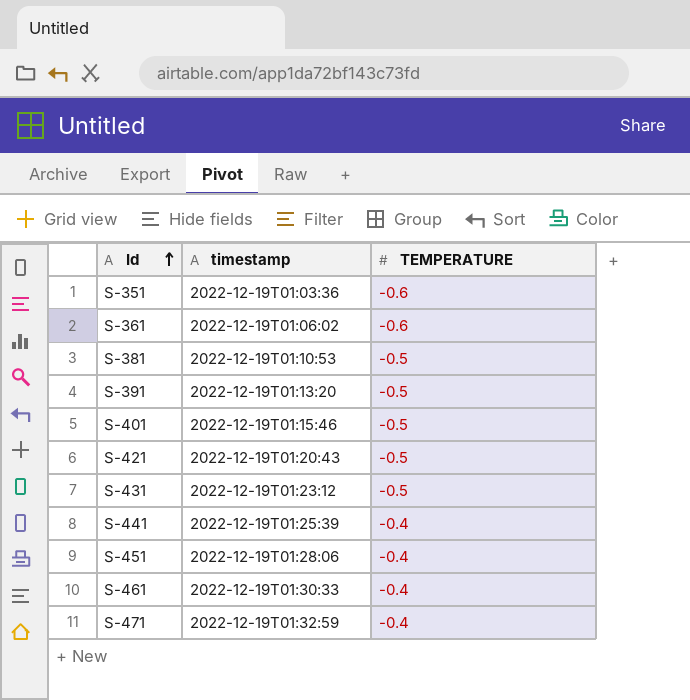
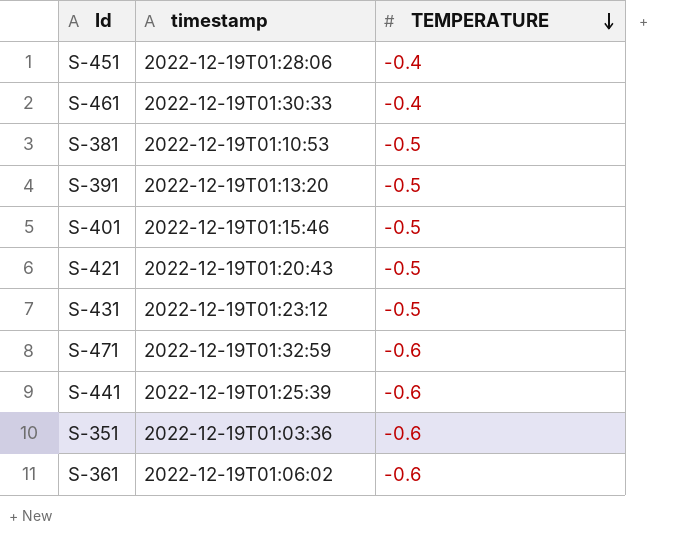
row order: Id ascending -> TEMPERATURE descending
S-471 | TEMPERATURE: -0.4 -> -0.6
S-441 | TEMPERATURE: -0.4 -> -0.6

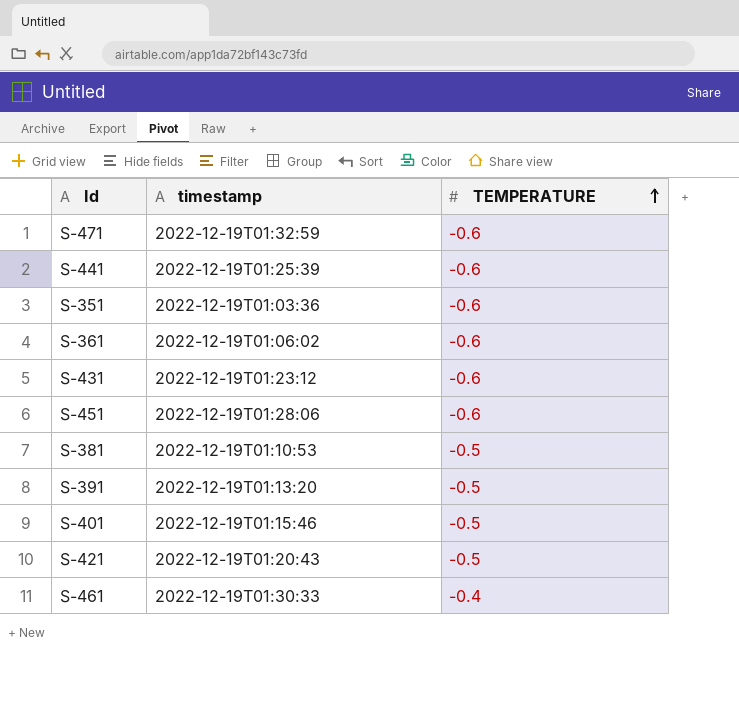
row order: TEMPERATURE descending -> TEMPERATURE ascending
S-431 | TEMPERATURE: -0.5 -> -0.6
S-451 | TEMPERATURE: -0.4 -> -0.6

